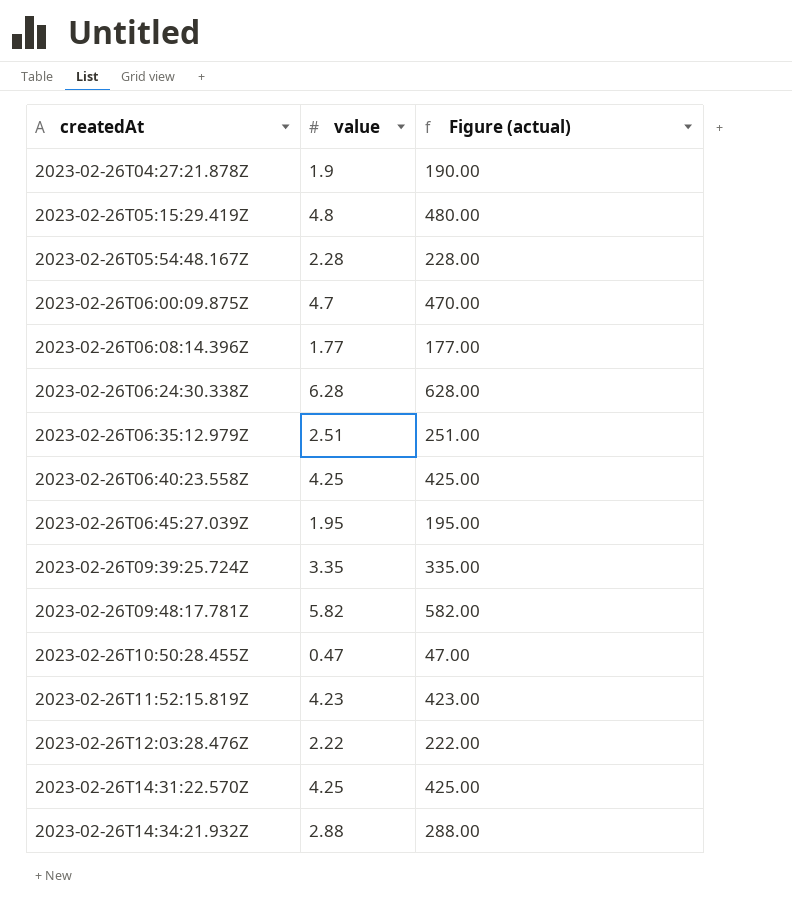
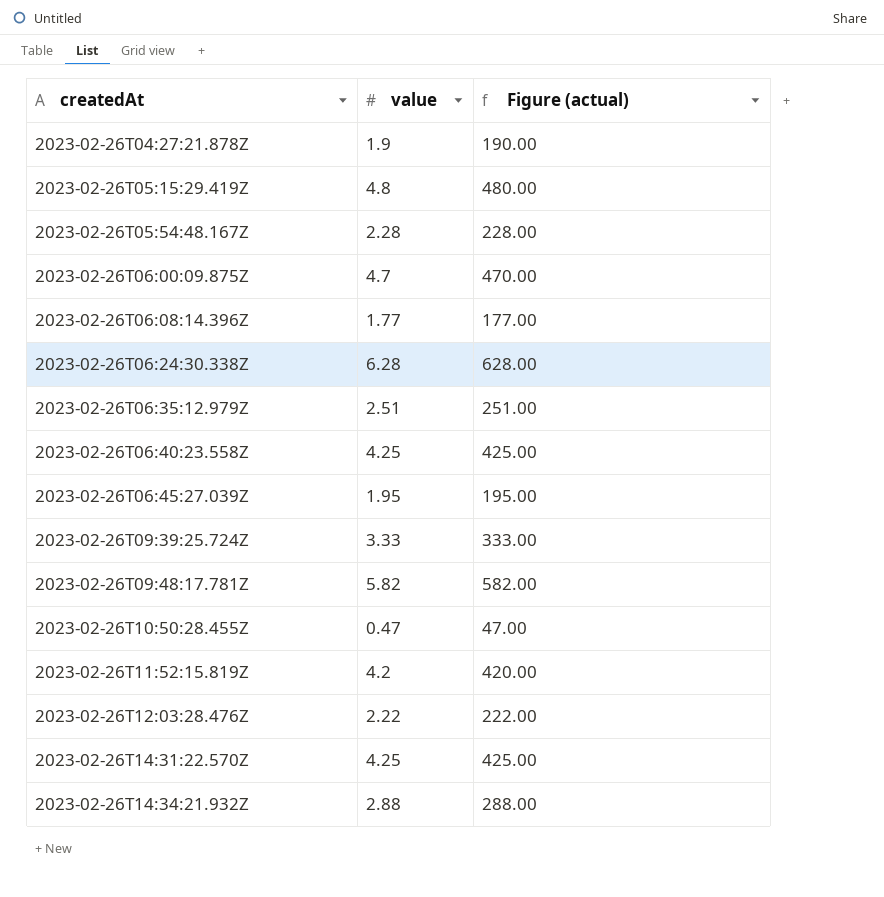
2023-02-26T09:39:25.724Z | value: 3.35 -> 3.33
2023-02-26T09:39:25.724Z | Figure (actual): 335.00 -> 333.00
2023-02-26T11:52:15.819Z | value: 4.23 -> 4.2
2023-02-26T11:52:15.819Z | Figure (actual): 423.00 -> 420.00

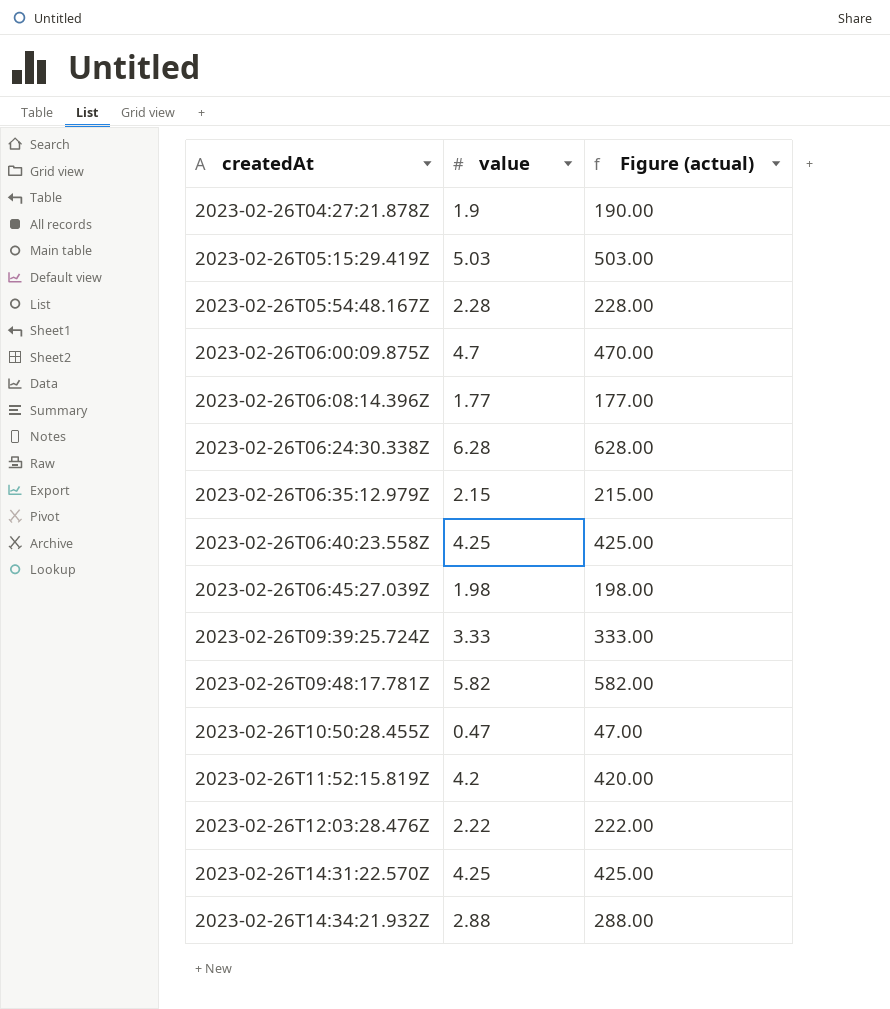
2023-02-26T05:15:29.419Z | value: 4.8 -> 5.03
2023-02-26T05:15:29.419Z | Figure (actual): 480.00 -> 503.00
2023-02-26T06:35:12.979Z | value: 2.51 -> 2.15
2023-02-26T06:35:12.979Z | Figure (actual): 251.00 -> 215.00
2023-02-26T06:45:27.039Z | value: 1.95 -> 1.98
2023-02-26T06:45:27.039Z | Figure (actual): 195.00 -> 198.00

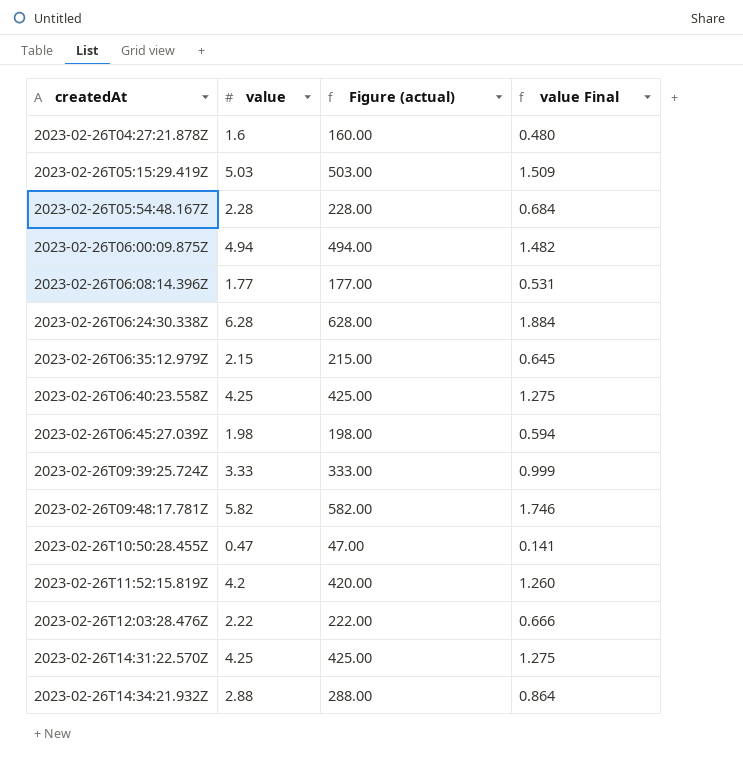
column value Final | formula: none -> [value] * 0.3
2023-02-26T04:27:21.878Z | value: 1.9 -> 1.6
2023-02-26T04:27:21.878Z | Figure (actual): 190.00 -> 160.00
2023-02-26T06:00:09.875Z | value: 4.7 -> 4.94
2023-02-26T06:00:09.875Z | Figure (actual): 470.00 -> 494.00

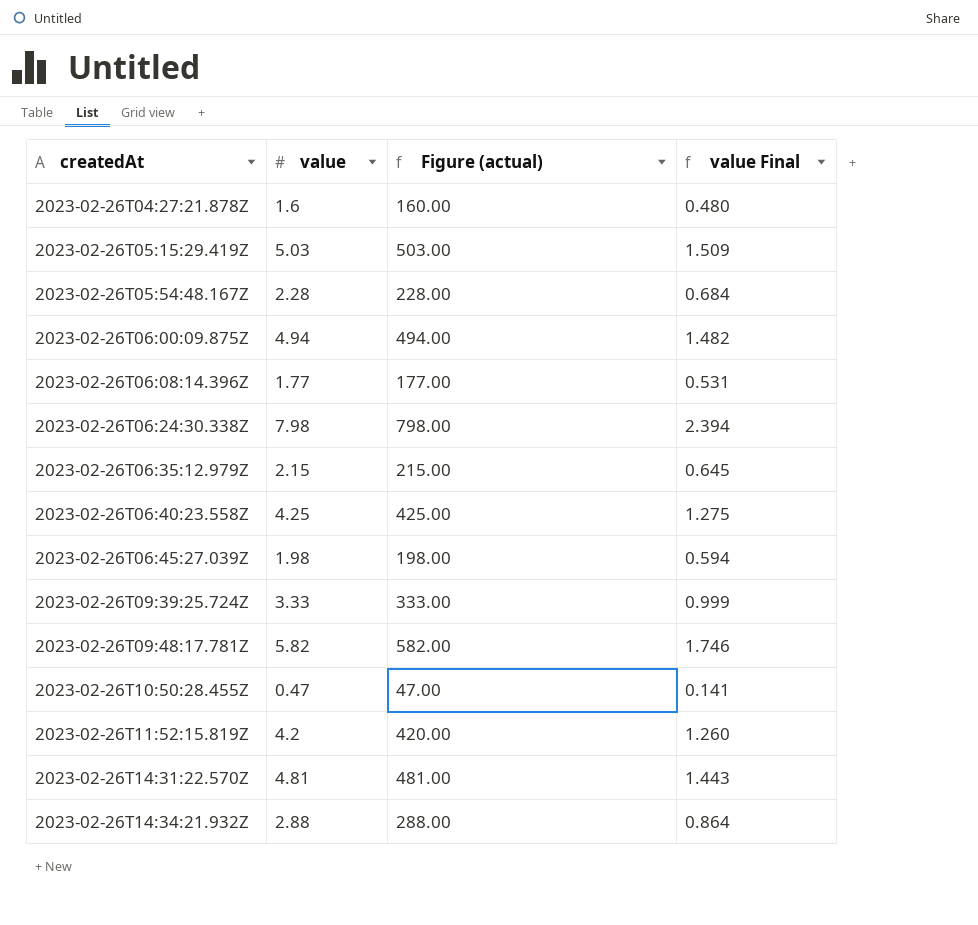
row 2023-02-26T12:03:28.476Z: 2.22 | 222.00 | 0.666 -> none
2023-02-26T06:24:30.338Z | value: 6.28 -> 7.98
2023-02-26T06:24:30.338Z | Figure (actual): 628.00 -> 798.00
2023-02-26T06:24:30.338Z | value Final: 1.884 -> 2.394
2023-02-26T14:31:22.570Z | value: 4.25 -> 4.81
2023-02-26T14:31:22.570Z | Figure (actual): 425.00 -> 481.00
2023-02-26T14:31:22.570Z | value Final: 1.275 -> 1.443

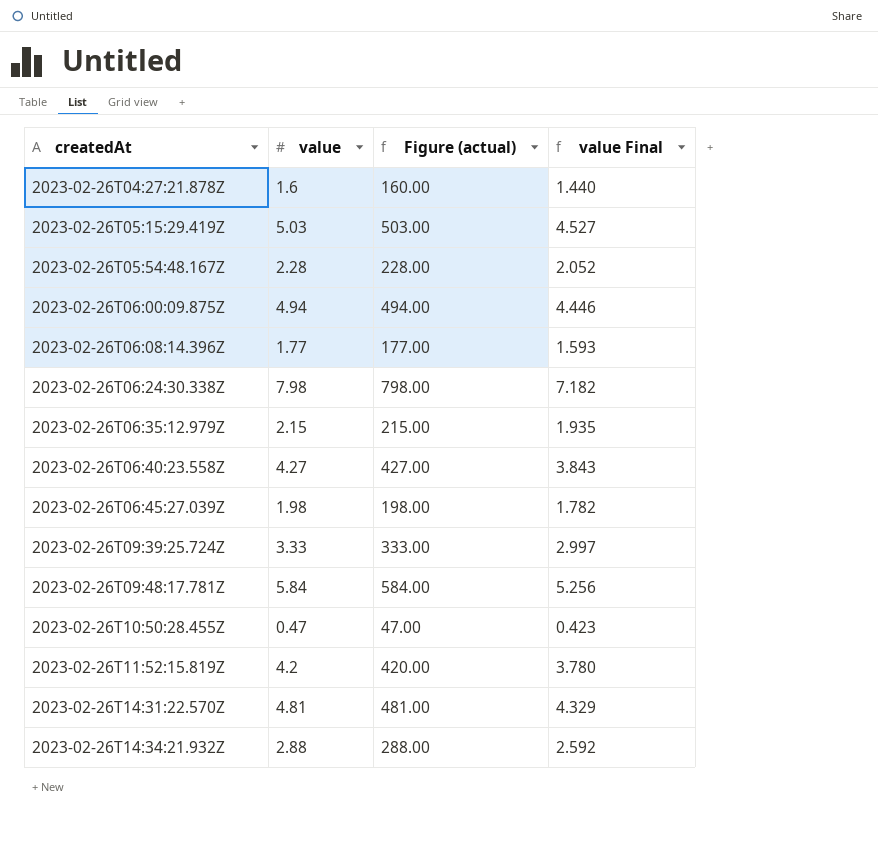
column value Final | formula: [value] * 0.3 -> [value] * 0.9
2023-02-26T06:40:23.558Z | value: 4.25 -> 4.27
2023-02-26T06:40:23.558Z | Figure (actual): 425.00 -> 427.00
2023-02-26T09:48:17.781Z | value: 5.82 -> 5.84
2023-02-26T09:48:17.781Z | Figure (actual): 582.00 -> 584.00

